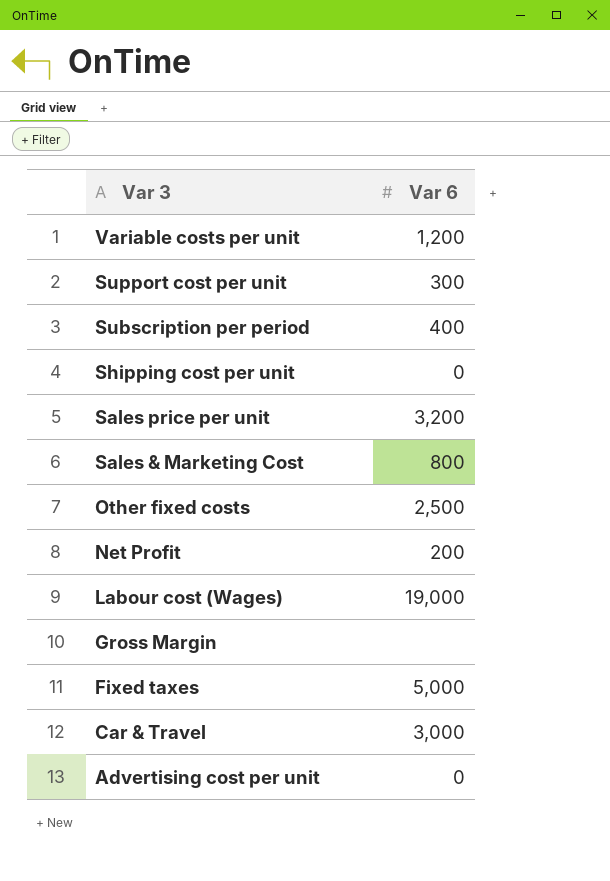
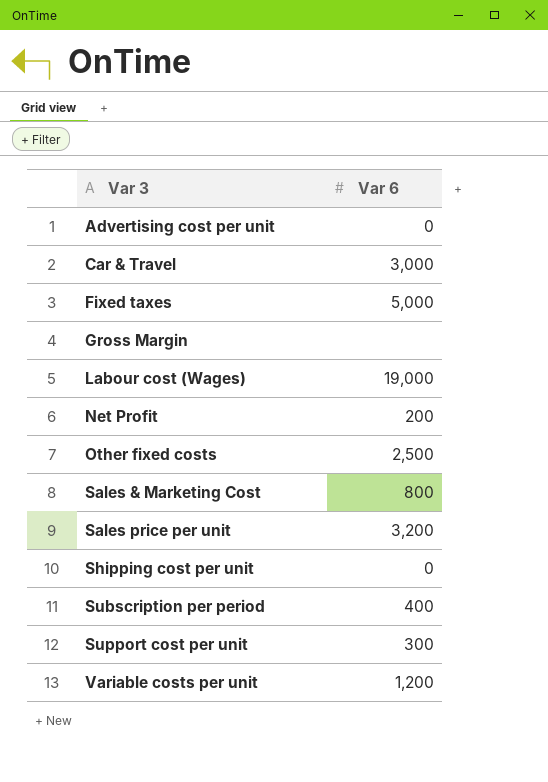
row order: Var 3 descending -> Var 3 ascending

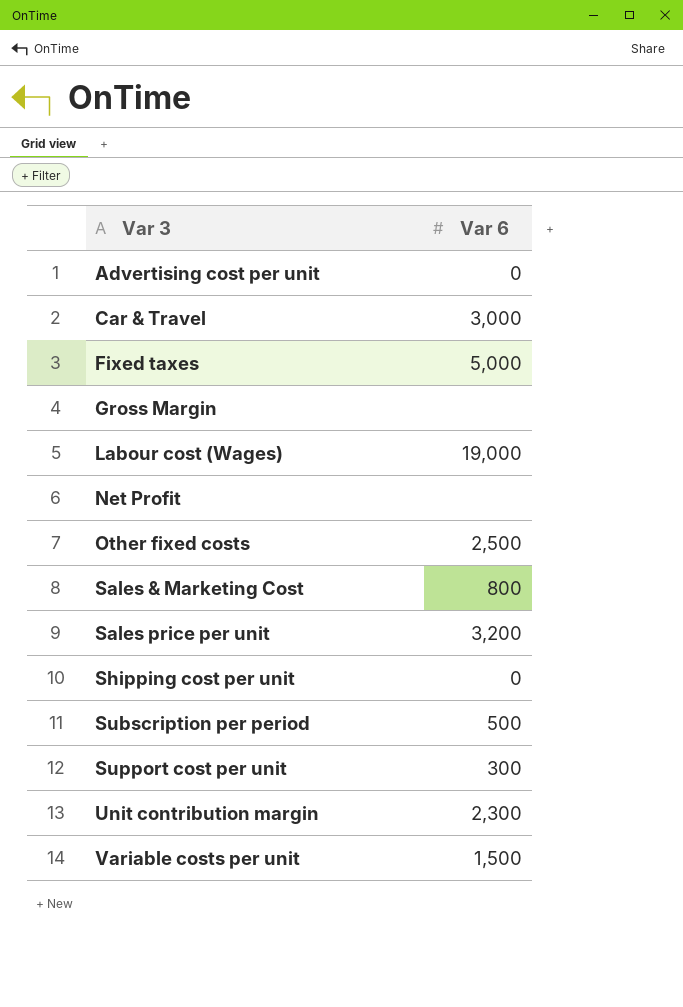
Net Profit | Var 6: 200 -> none
Subscription per period | Var 6: 400 -> 500
row Unit contribution margin: none -> 2,300
Variable costs per unit | Var 6: 1,200 -> 1,500

